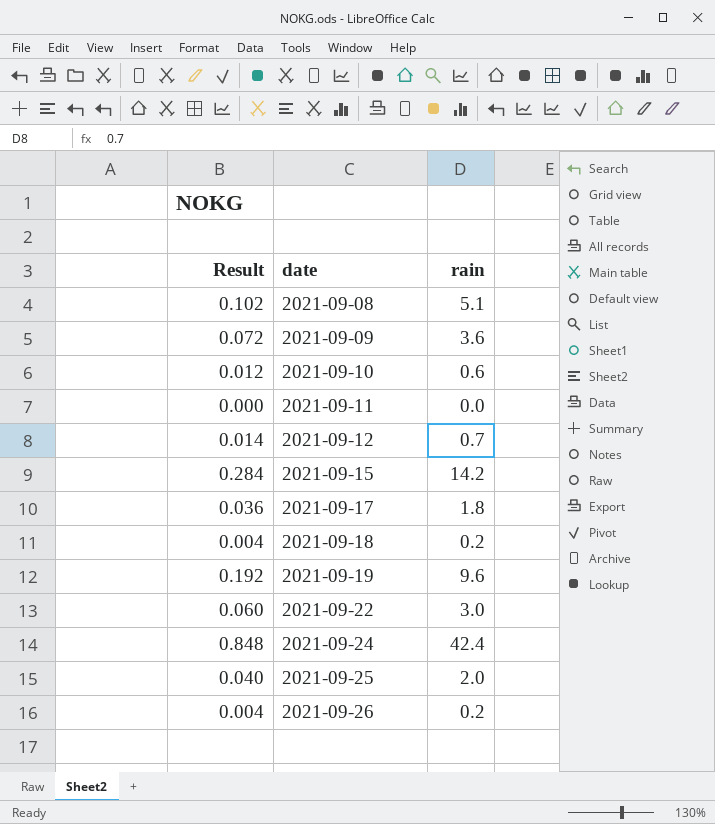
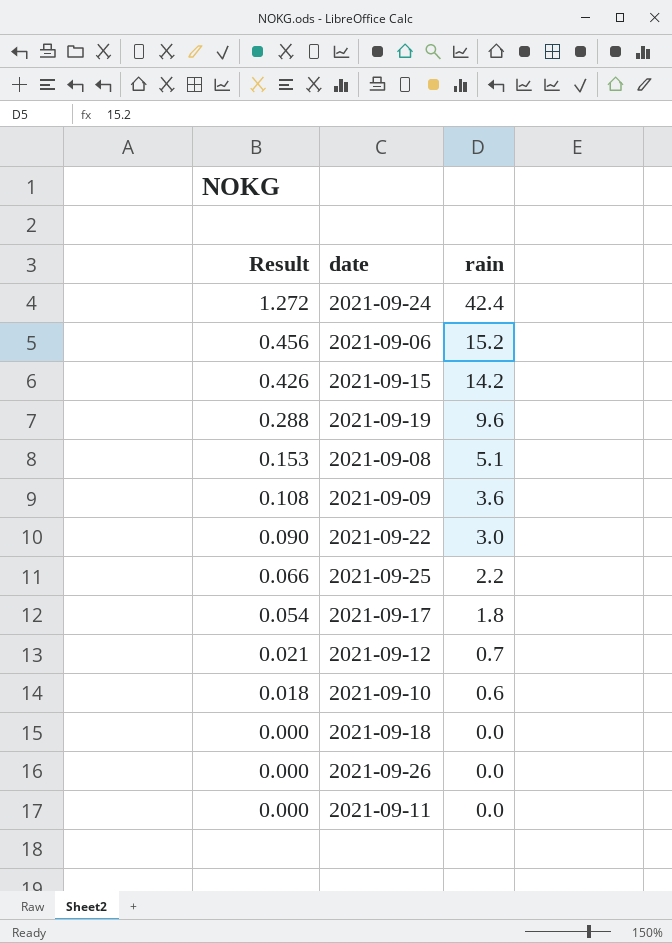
row order: date ascending -> Result descending
column Result | formula: [rain] * 0.02 -> [rain] * 0.03
row 2021-09-06: none -> 0.456 | 15.2
2021-09-25 | rain: 2.0 -> 2.2
2021-09-18 | rain: 0.2 -> 0.0
2021-09-26 | rain: 0.2 -> 0.0

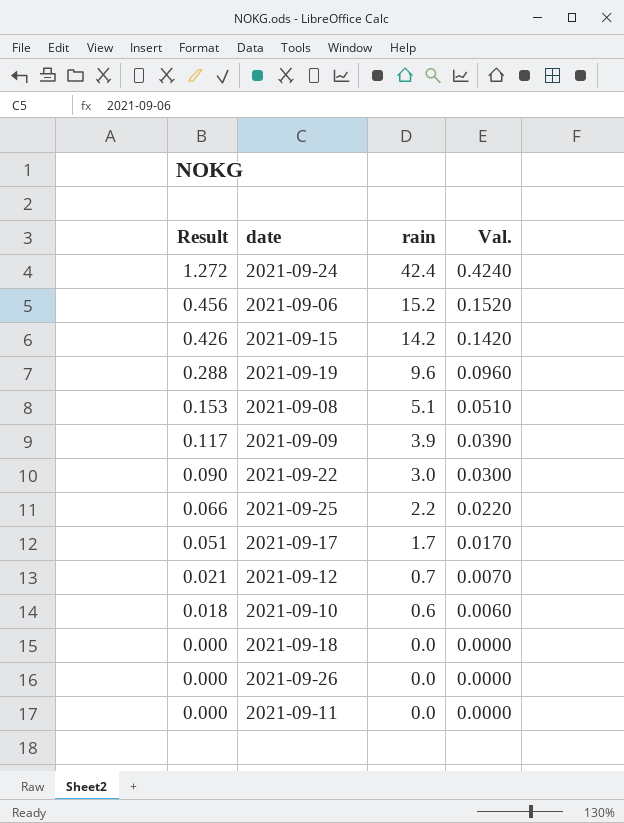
column Val. | formula: none -> [rain] * 0.01
2021-09-09 | Result: 0.108 -> 0.117
2021-09-09 | rain: 3.6 -> 3.9
2021-09-17 | Result: 0.054 -> 0.051
2021-09-17 | rain: 1.8 -> 1.7

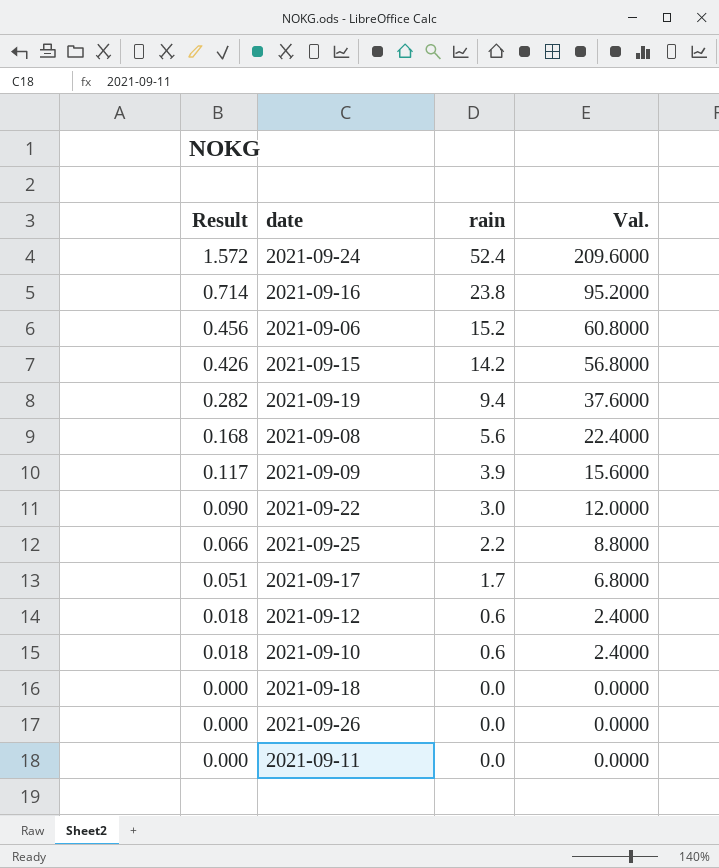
column Val. | formula: [rain] * 0.01 -> [rain] * 4
2021-09-24 | Result: 1.272 -> 1.572
2021-09-24 | rain: 42.4 -> 52.4
row 2021-09-16: none -> 0.714 | 23.8 | 95.2000
2021-09-19 | Result: 0.288 -> 0.282
2021-09-19 | rain: 9.6 -> 9.4
2021-09-08 | Result: 0.153 -> 0.168
2021-09-08 | rain: 5.1 -> 5.6
2021-09-12 | Result: 0.021 -> 0.018
2021-09-12 | rain: 0.7 -> 0.6

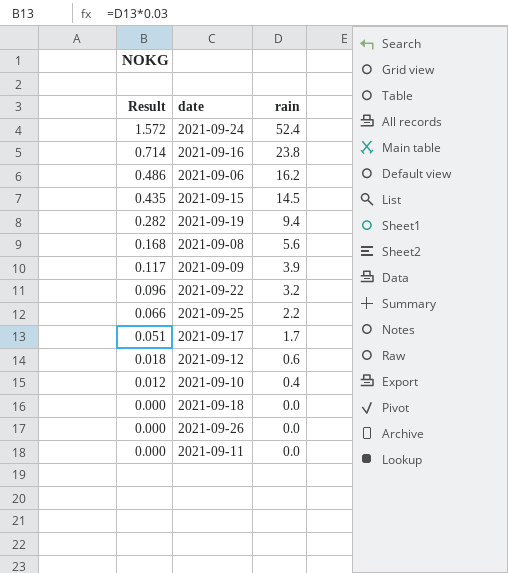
column Val. | formula: [rain] * 4 -> none
2021-09-06 | Result: 0.456 -> 0.486
2021-09-06 | rain: 15.2 -> 16.2
2021-09-15 | Result: 0.426 -> 0.435
2021-09-15 | rain: 14.2 -> 14.5
2021-09-22 | Result: 0.090 -> 0.096
2021-09-22 | rain: 3.0 -> 3.2
2021-09-10 | Result: 0.018 -> 0.012
2021-09-10 | rain: 0.6 -> 0.4

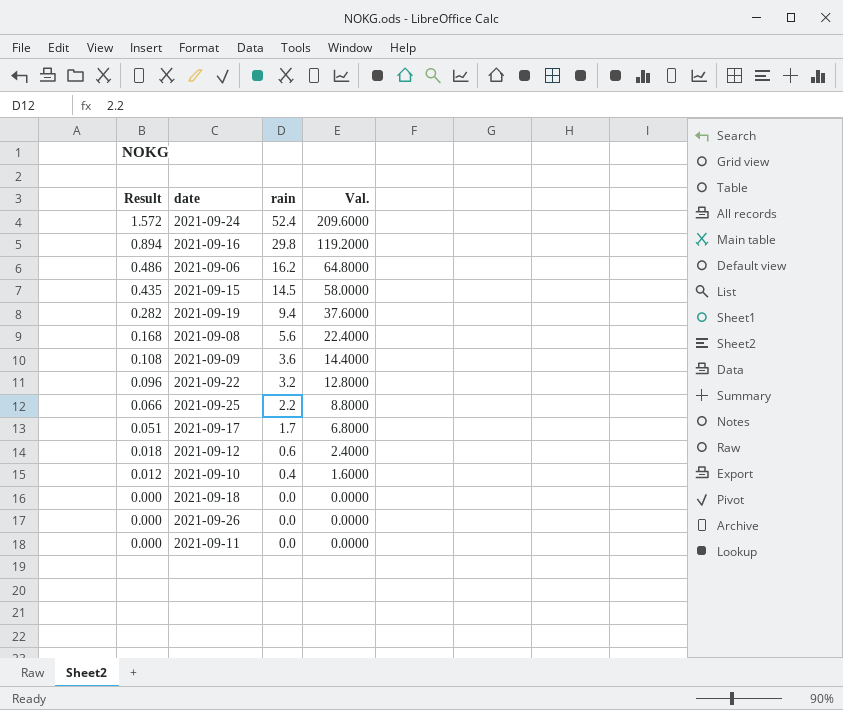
column Val. | formula: none -> [rain] * 4
2021-09-16 | Result: 0.714 -> 0.894
2021-09-16 | rain: 23.8 -> 29.8
2021-09-09 | Result: 0.117 -> 0.108
2021-09-09 | rain: 3.9 -> 3.6

